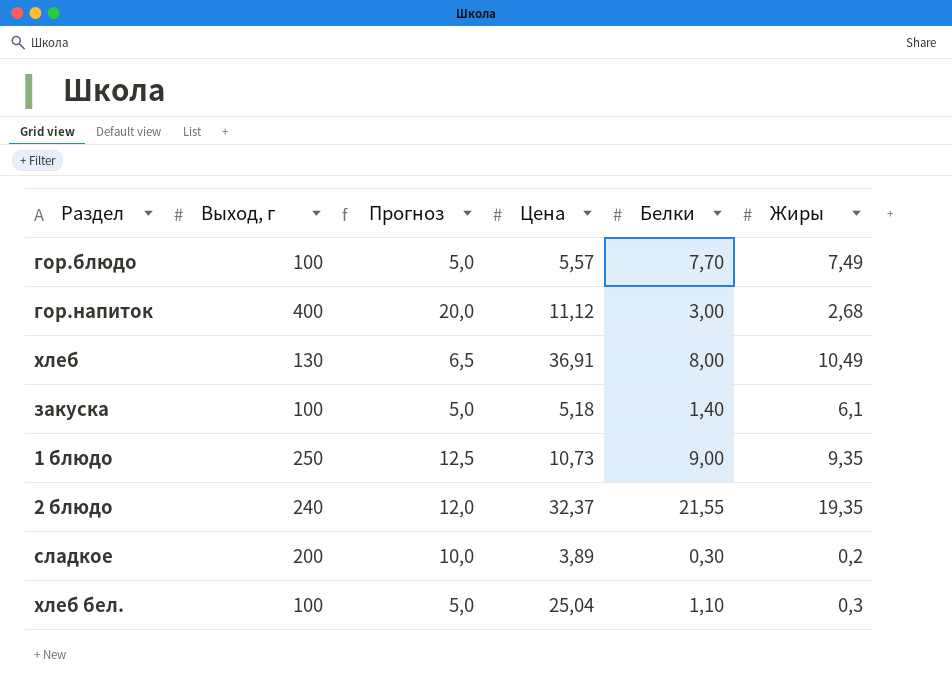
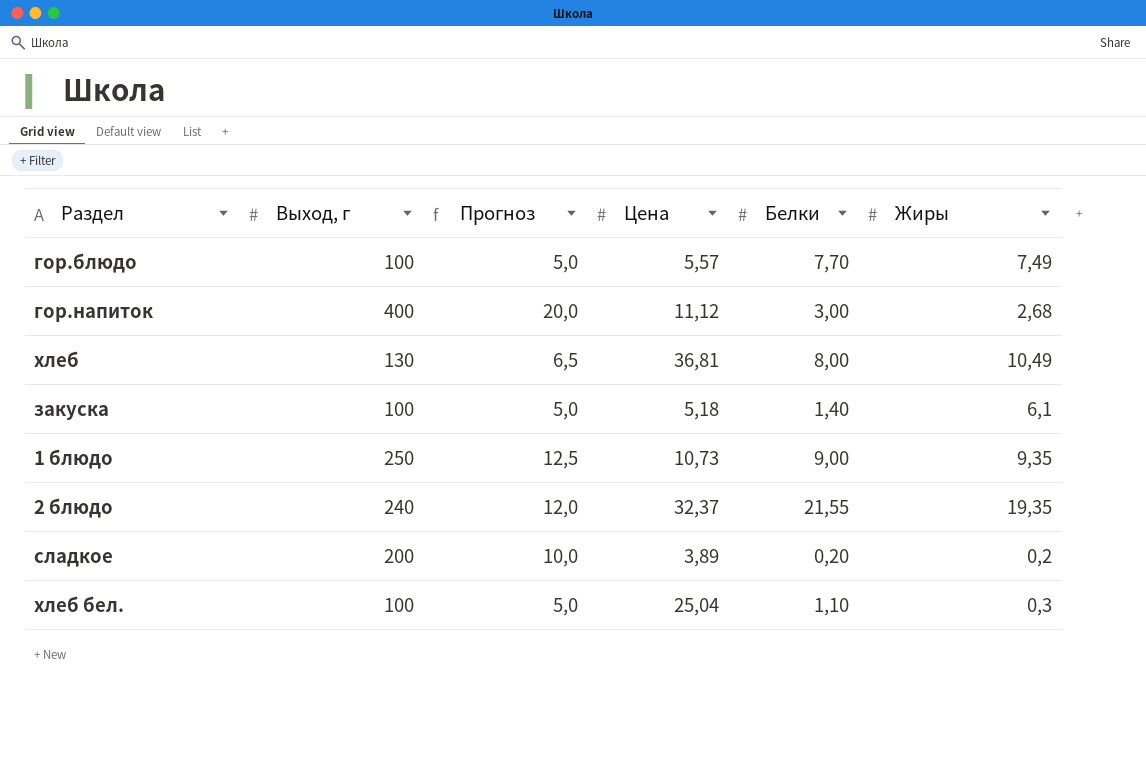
хлеб | Цена: 36,91 -> 36,81
сладкое | Белки: 0,30 -> 0,20

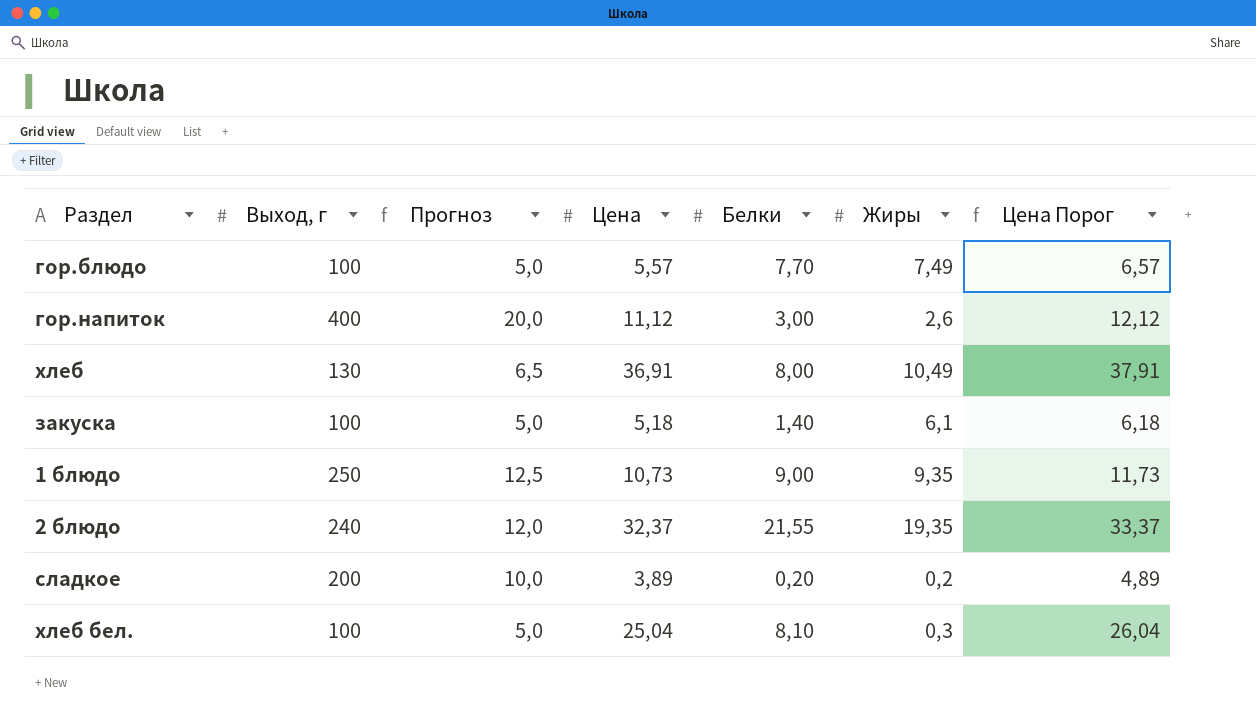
column Цена Порог | formula: none -> [Цена] + 1
гор.напиток | Жиры: 2,68 -> 2,6
хлеб | Цена: 36,81 -> 36,91
хлеб бел. | Белки: 1,10 -> 8,10

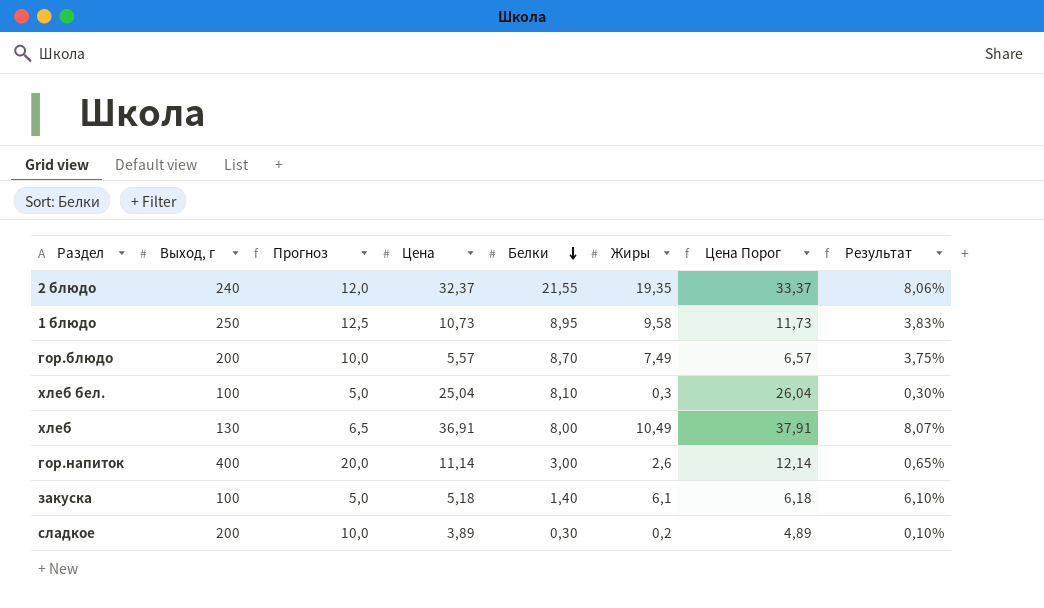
row order: none -> Белки descending
column Результат | formula: none -> [Жиры] / [Выход, г]
1 блюдо | Белки: 9,00 -> 8,95
1 блюдо | Жиры: 9,35 -> 9,58
гор.блюдо | Выход, г: 100 -> 200
гор.блюдо | Прогноз: 5,0 -> 10,0
гор.блюдо | Белки: 7,70 -> 8,70
гор.напиток | Цена: 11,12 -> 11,14
гор.напиток | Цена Порог: 12,12 -> 12,14
сладкое | Белки: 0,20 -> 0,30

